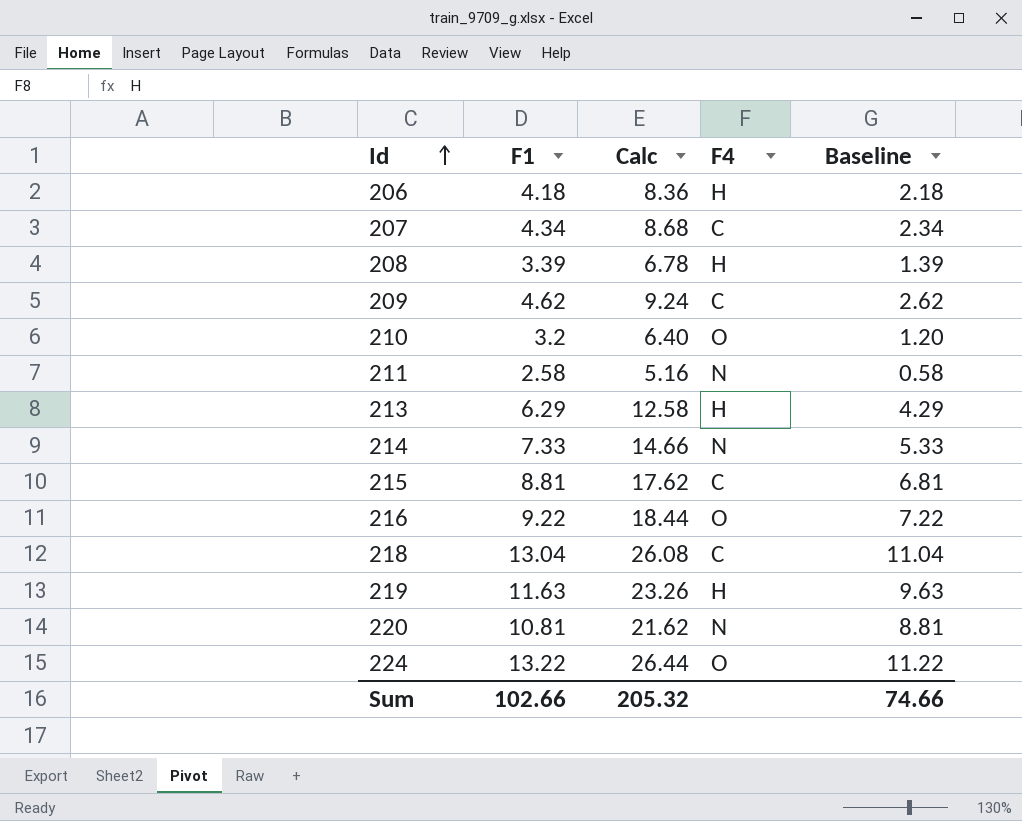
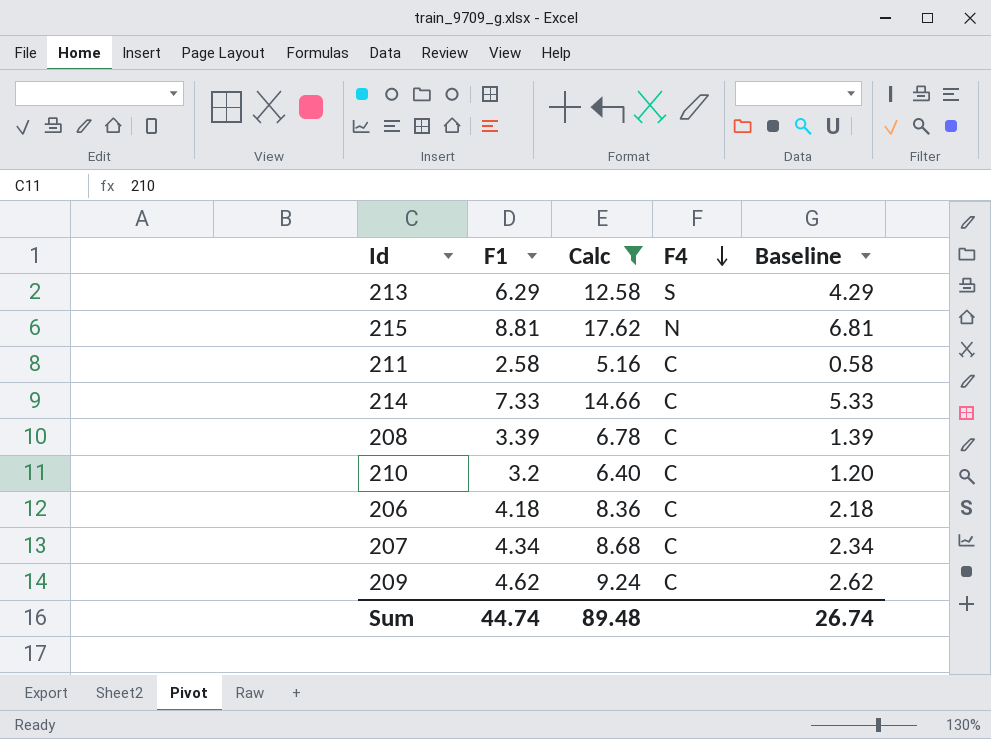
filter: none -> Calc <= 17.62
row order: Id ascending -> F4 descending
213 | F4: H -> S
215 | F4: C -> N
211 | F4: N -> C
214 | F4: N -> C
208 | F4: H -> C
210 | F4: O -> C
206 | F4: H -> C
Sum | F1: 102.66 -> 44.74
Sum | Calc: 205.32 -> 89.48
Sum | Baseline: 74.66 -> 26.74

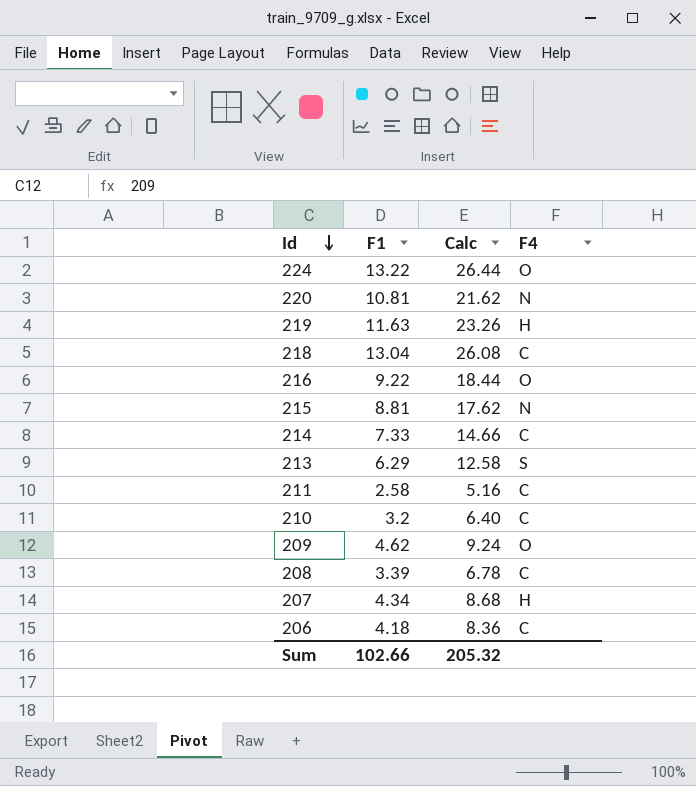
filter: Calc <= 17.62 -> none
row order: F4 descending -> Id descending
column Baseline | formula: [F1] - 2 -> none
209 | F4: C -> O
207 | F4: C -> H
Sum | F1: 44.74 -> 102.66
Sum | Calc: 89.48 -> 205.32

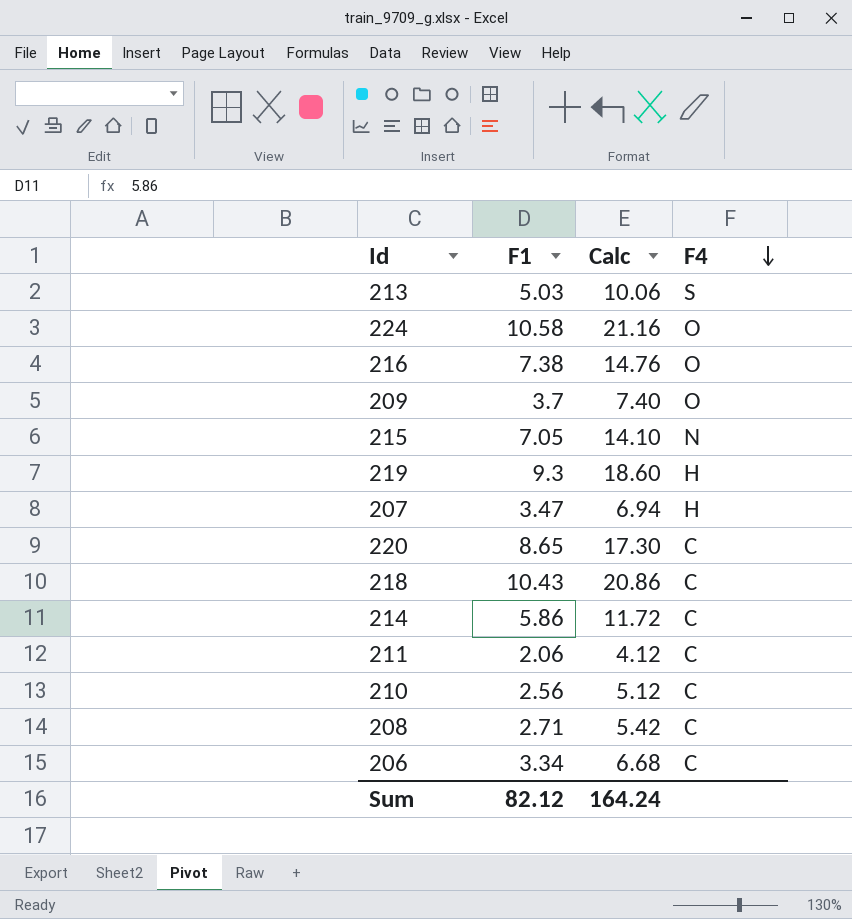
row order: Id descending -> F4 descending
213 | F1: 6.29 -> 5.03
213 | Calc: 12.58 -> 10.06
224 | F1: 13.22 -> 10.58
224 | Calc: 26.44 -> 21.16
216 | F1: 9.22 -> 7.38
216 | Calc: 18.44 -> 14.76
209 | F1: 4.62 -> 3.7
209 | Calc: 9.24 -> 7.40
215 | F1: 8.81 -> 7.05
215 | Calc: 17.62 -> 14.10
219 | F1: 11.63 -> 9.3
219 | Calc: 23.26 -> 18.60
207 | F1: 4.34 -> 3.47
207 | Calc: 8.68 -> 6.94
220 | F1: 10.81 -> 8.65
220 | Calc: 21.62 -> 17.30
220 | F4: N -> C
218 | F1: 13.04 -> 10.43
218 | Calc: 26.08 -> 20.86
214 | F1: 7.33 -> 5.86
214 | Calc: 14.66 -> 11.72
211 | F1: 2.58 -> 2.06
211 | Calc: 5.16 -> 4.12
210 | F1: 3.2 -> 2.56
210 | Calc: 6.40 -> 5.12
208 | F1: 3.39 -> 2.71
208 | Calc: 6.78 -> 5.42
206 | F1: 4.18 -> 3.34
206 | Calc: 8.36 -> 6.68
Sum | F1: 102.66 -> 82.12
Sum | Calc: 205.32 -> 164.24

